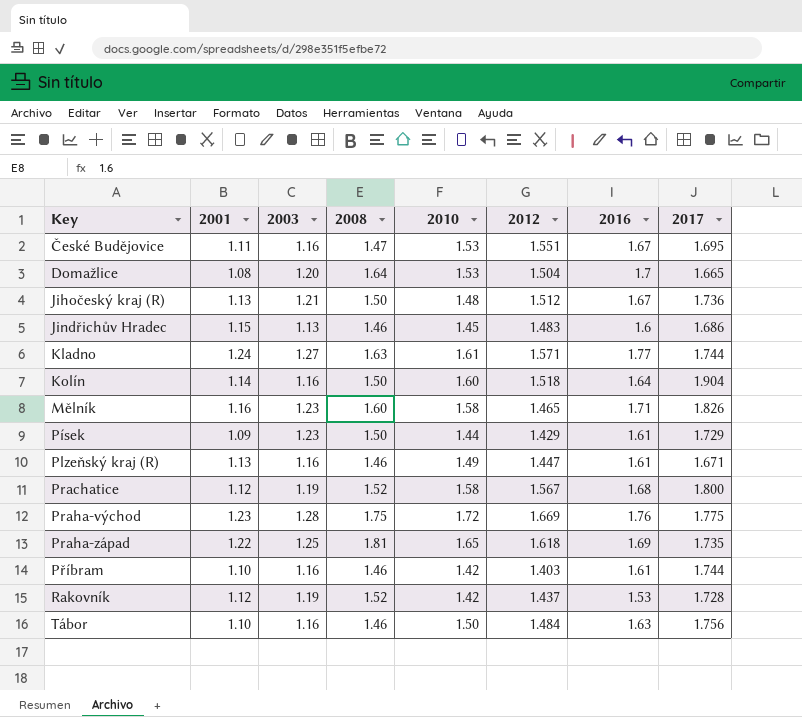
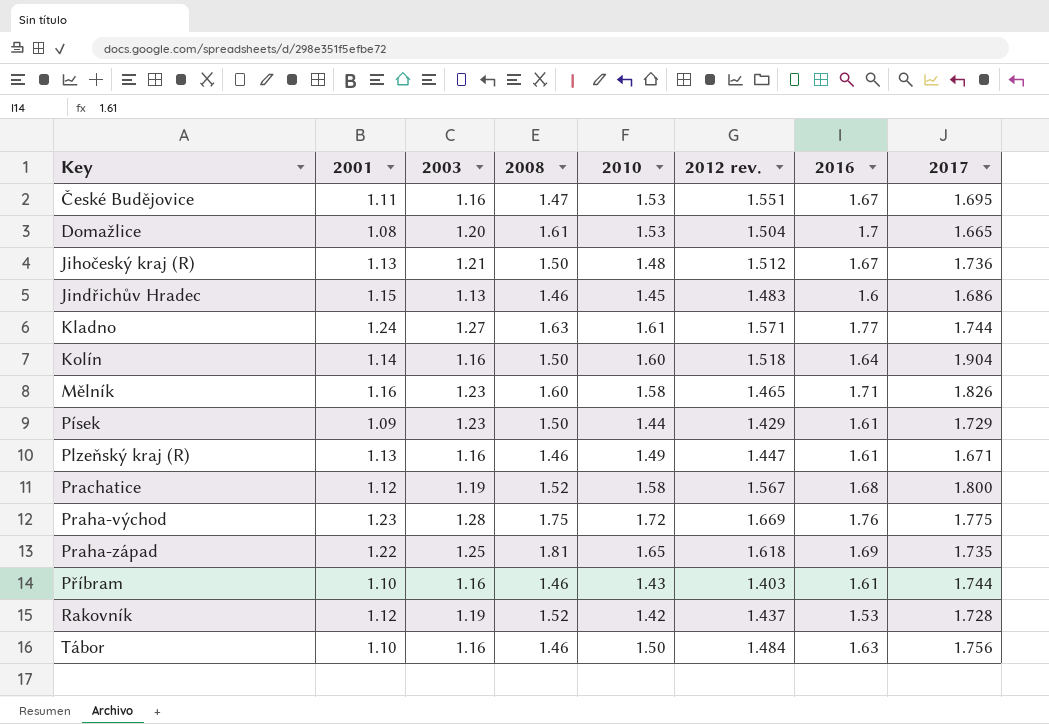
column name: 2012 -> 2012 rev.
Domažlice | 2008: 1.64 -> 1.61
Příbram | 2010: 1.42 -> 1.43

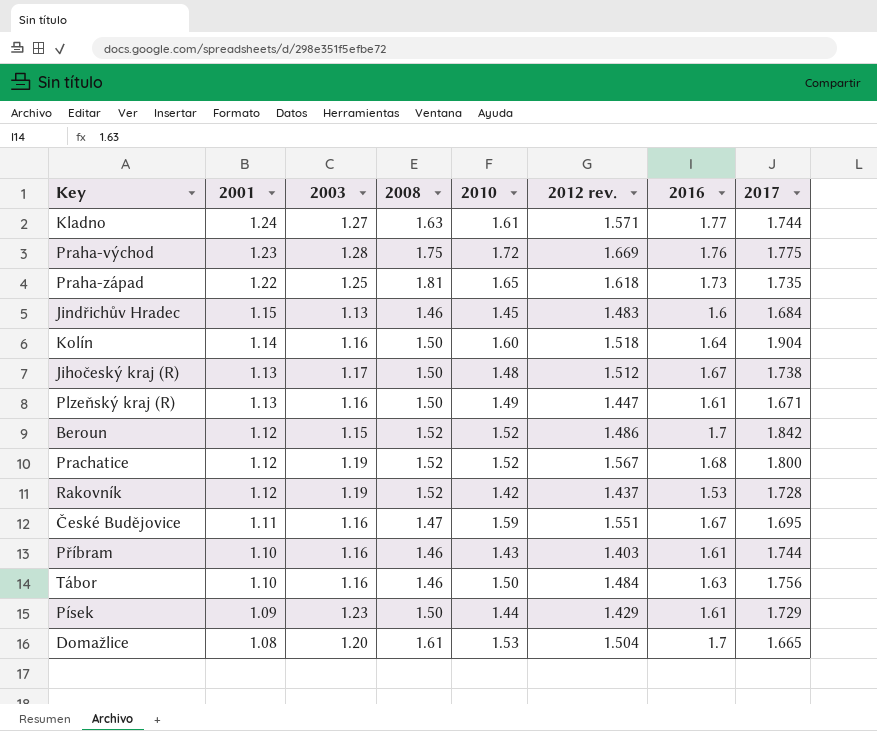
row order: Key ascending -> 2001 descending
row Mělník: 1.16 | 1.23 | 1.60 | 1.58 | 1.465 | 1.71 | 1.826 -> none
Praha-západ | 2016: 1.69 -> 1.73
Jindřichův Hradec | 2017: 1.686 -> 1.684
Jihočeský kraj (R) | 2003: 1.21 -> 1.17
Jihočeský kraj (R) | 2017: 1.736 -> 1.738
Plzeňský kraj (R) | 2008: 1.46 -> 1.50
row Beroun: none -> 1.12 | 1.15 | 1.52 | 1.52 | 1.486 | 1.7 | 1.842
Prachatice | 2010: 1.58 -> 1.52
České Budějovice | 2010: 1.53 -> 1.59

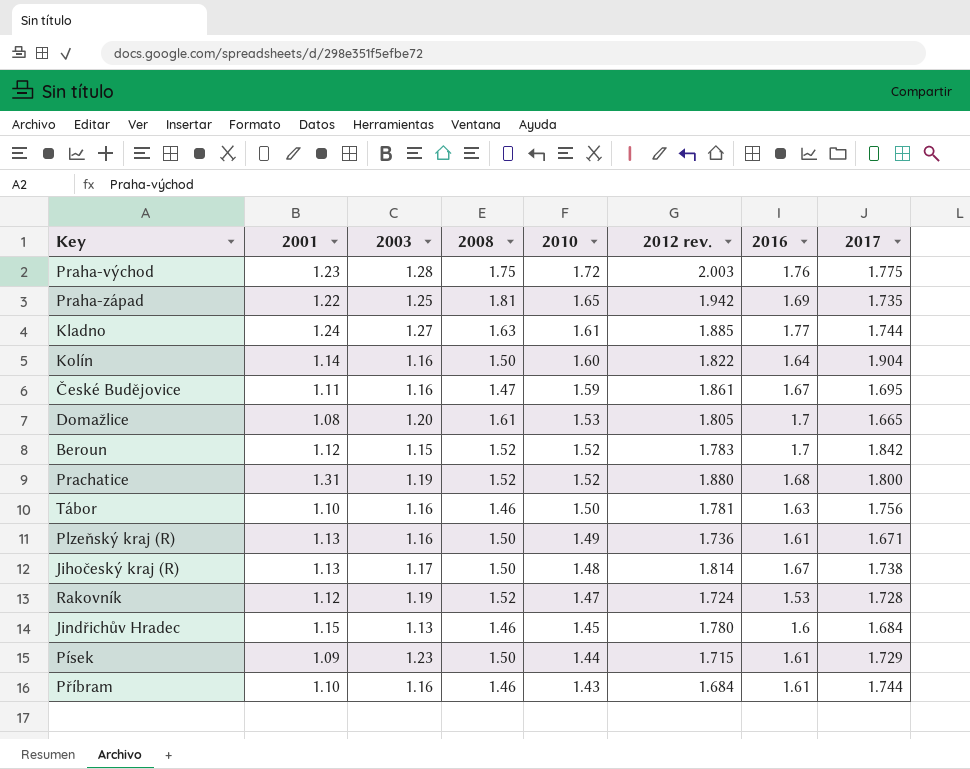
row order: 2001 descending -> 2010 descending
Praha-východ | 2012 rev.: 1.669 -> 2.003
Praha-západ | 2012 rev.: 1.618 -> 1.942
Praha-západ | 2016: 1.73 -> 1.69
Kladno | 2012 rev.: 1.571 -> 1.885
Kolín | 2012 rev.: 1.518 -> 1.822
České Budějovice | 2012 rev.: 1.551 -> 1.861
Domažlice | 2012 rev.: 1.504 -> 1.805
Beroun | 2012 rev.: 1.486 -> 1.783
Prachatice | 2001: 1.12 -> 1.31
Prachatice | 2012 rev.: 1.567 -> 1.880
Tábor | 2012 rev.: 1.484 -> 1.781
Plzeňský kraj (R) | 2012 rev.: 1.447 -> 1.736
Jihočeský kraj (R) | 2012 rev.: 1.512 -> 1.814
Rakovník | 2010: 1.42 -> 1.47
Rakovník | 2012 rev.: 1.437 -> 1.724
Jindřichův Hradec | 2012 rev.: 1.483 -> 1.780
Písek | 2012 rev.: 1.429 -> 1.715
Příbram | 2012 rev.: 1.403 -> 1.684

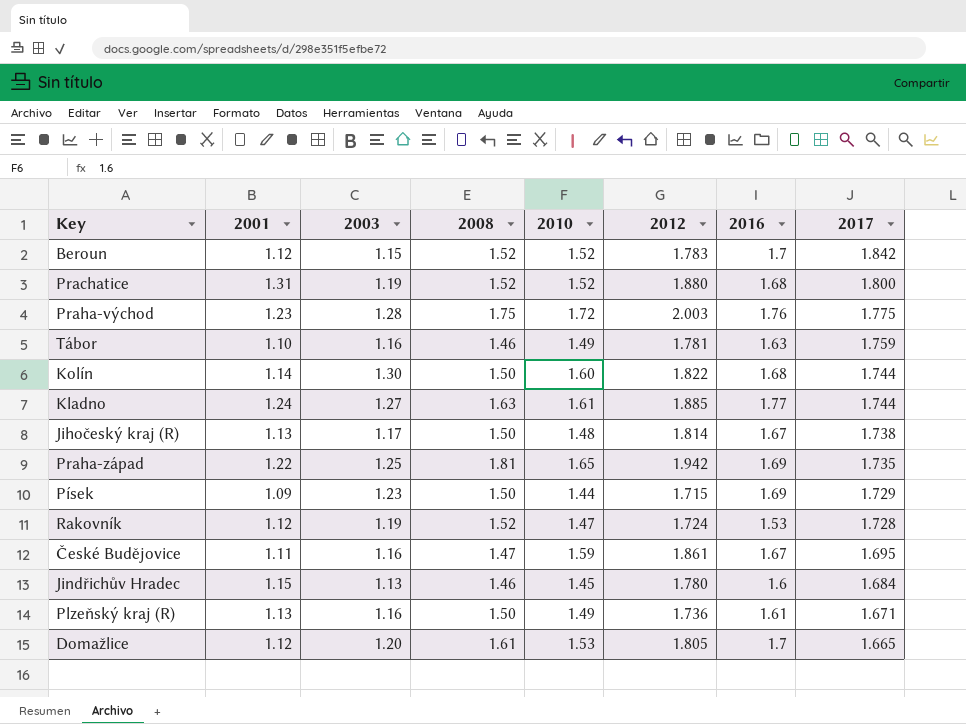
row order: 2010 descending -> 2017 descending
column name: 2012 rev. -> 2012
row Příbram: 1.10 | 1.16 | 1.46 | 1.43 | 1.684 | 1.61 | 1.744 -> none
Tábor | 2010: 1.50 -> 1.49
Tábor | 2017: 1.756 -> 1.759
Kolín | 2003: 1.16 -> 1.30
Kolín | 2016: 1.64 -> 1.68
Kolín | 2017: 1.904 -> 1.744
Písek | 2016: 1.61 -> 1.69
Domažlice | 2001: 1.08 -> 1.12

